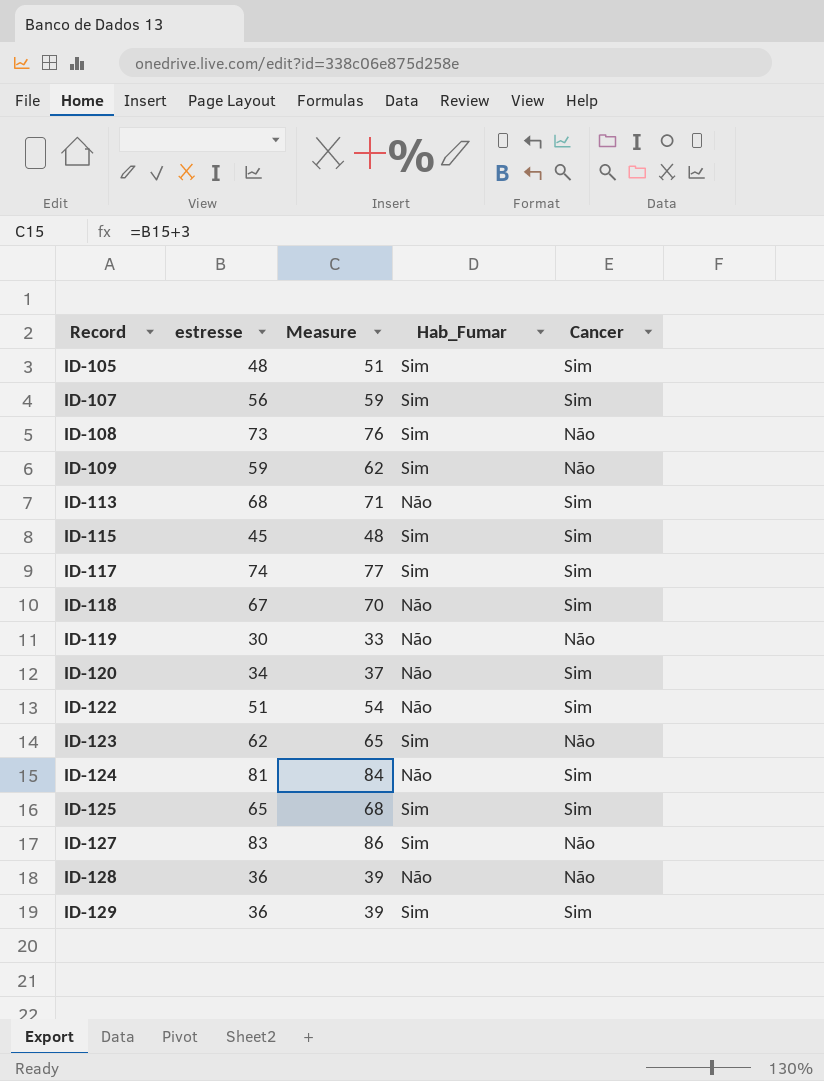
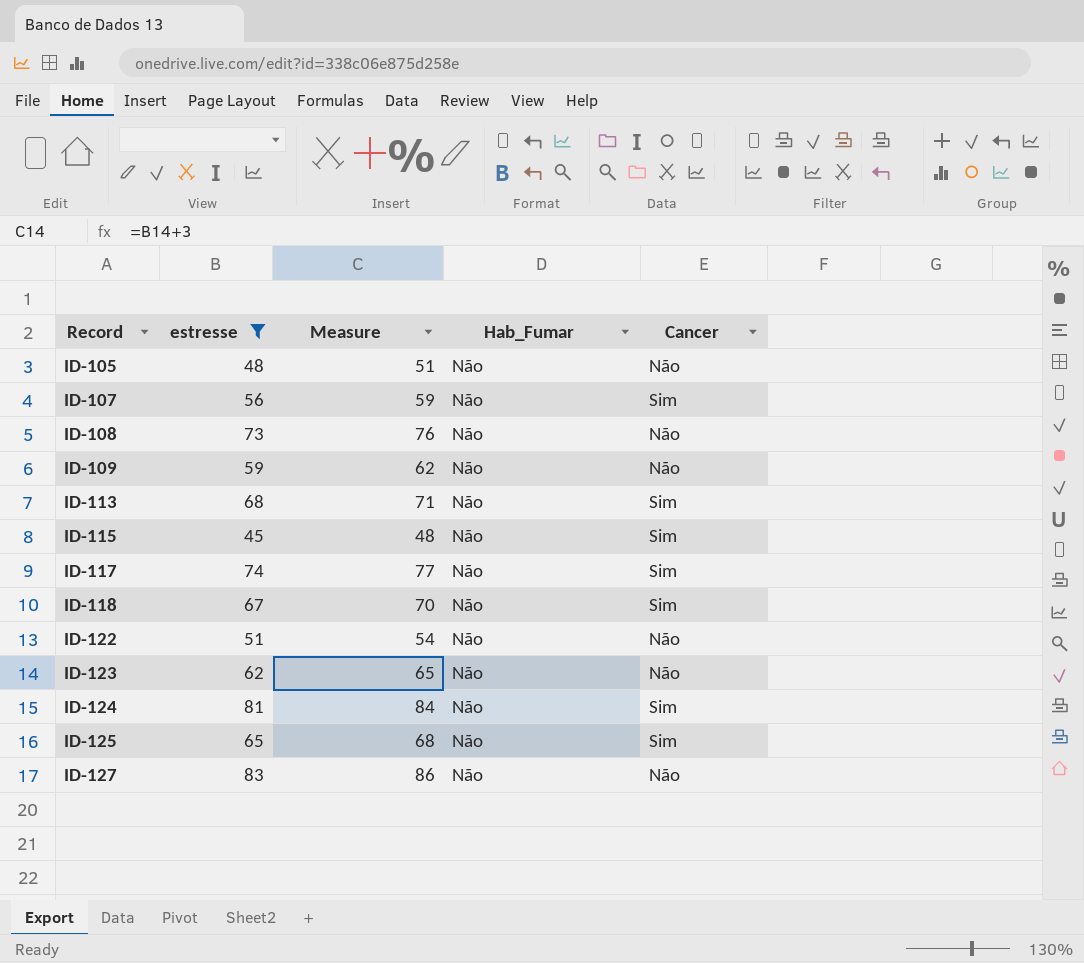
filter: none -> estresse >= 45
ID-105 | Hab_Fumar: Sim -> Não
ID-105 | Cancer: Sim -> Não
ID-107 | Hab_Fumar: Sim -> Não
ID-108 | Hab_Fumar: Sim -> Não
ID-109 | Hab_Fumar: Sim -> Não
ID-115 | Hab_Fumar: Sim -> Não
ID-117 | Hab_Fumar: Sim -> Não
ID-122 | Cancer: Sim -> Não
ID-123 | Hab_Fumar: Sim -> Não
ID-125 | Hab_Fumar: Sim -> Não
ID-127 | Hab_Fumar: Sim -> Não

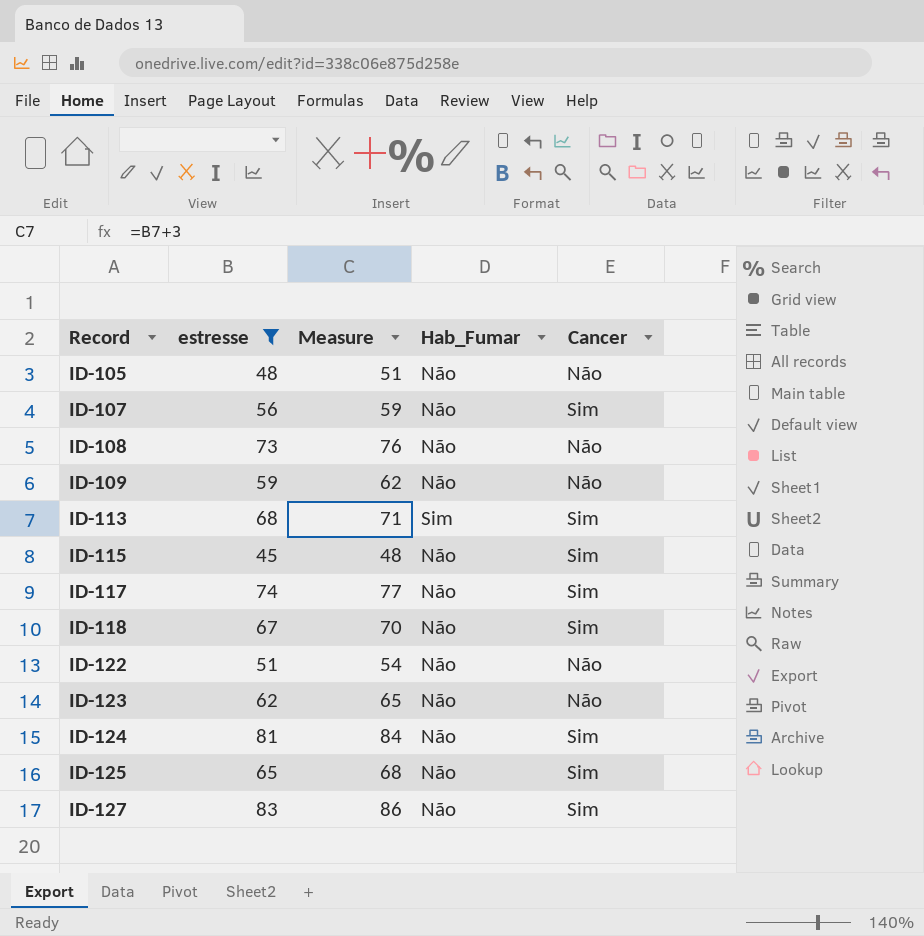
ID-113 | Hab_Fumar: Não -> Sim
ID-127 | Cancer: Não -> Sim

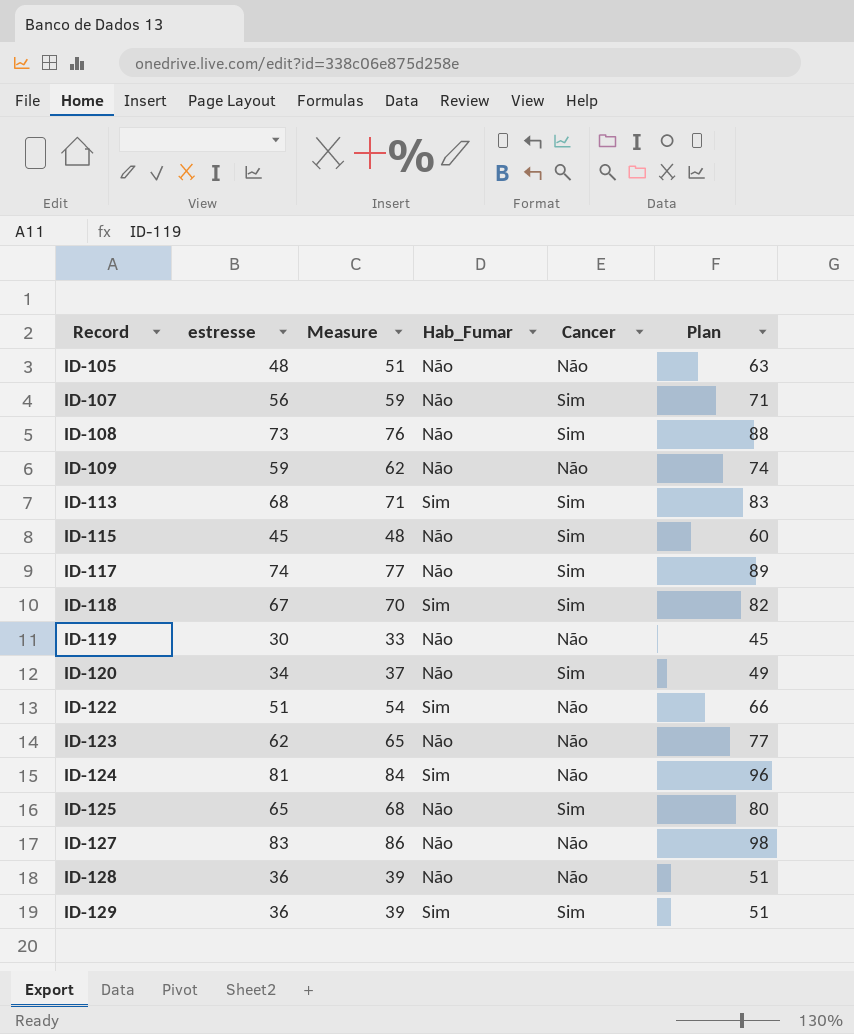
filter: estresse >= 45 -> none
column Plan | formula: none -> [estresse] + 15
ID-108 | Cancer: Não -> Sim
ID-118 | Hab_Fumar: Não -> Sim
ID-122 | Hab_Fumar: Não -> Sim
ID-124 | Hab_Fumar: Não -> Sim
ID-124 | Cancer: Sim -> Não
ID-127 | Cancer: Sim -> Não

